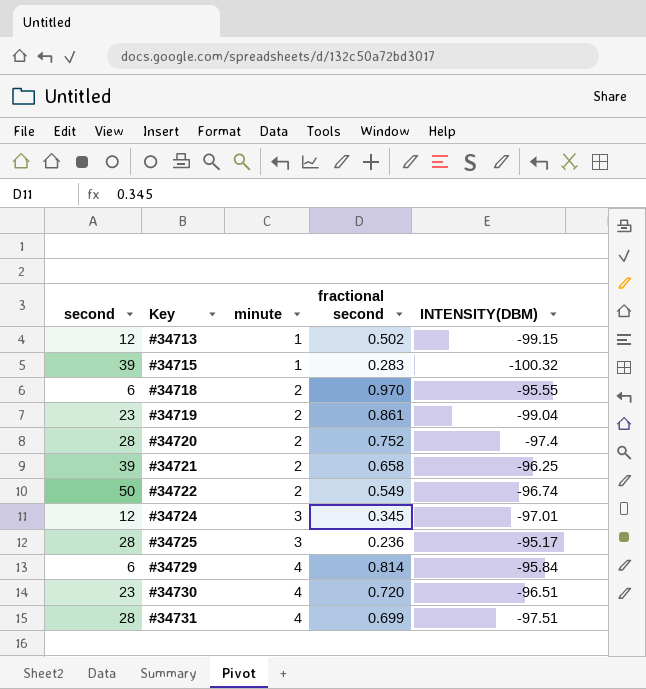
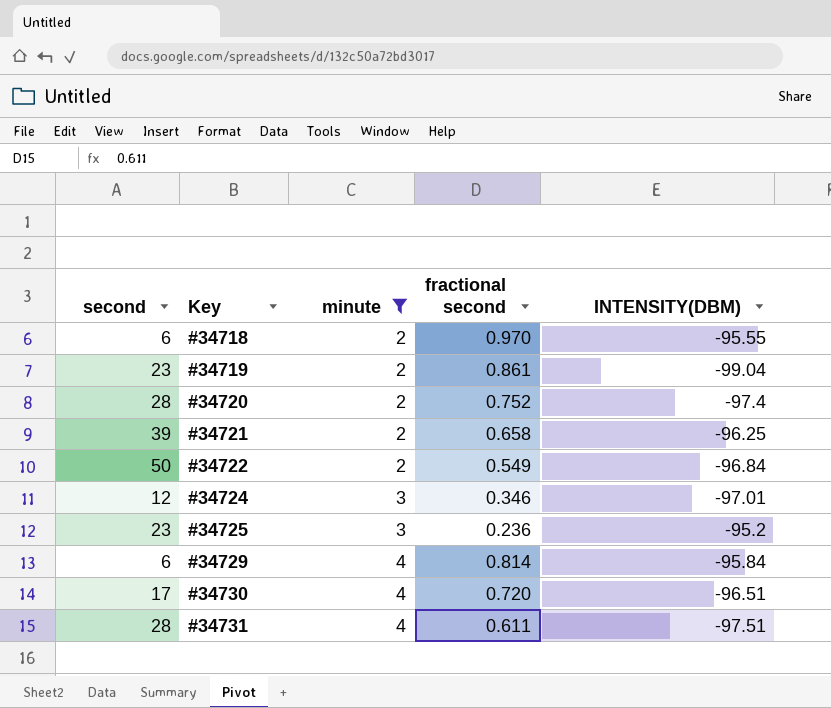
filter: none -> minute != 1
#34722 | INTENSITY(DBM): -96.74 -> -96.84
#34724 | fractional second: 0.345 -> 0.346
#34725 | second: 28 -> 23
#34725 | INTENSITY(DBM): -95.17 -> -95.2
#34730 | second: 23 -> 17
#34731 | fractional second: 0.699 -> 0.611

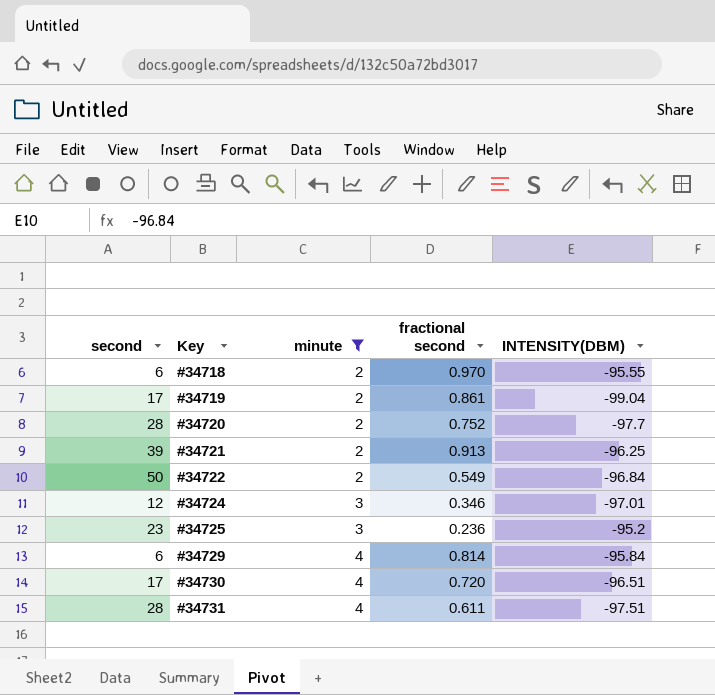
#34719 | second: 23 -> 17
#34720 | INTENSITY(DBM): -97.4 -> -97.7
#34721 | fractional second: 0.658 -> 0.913

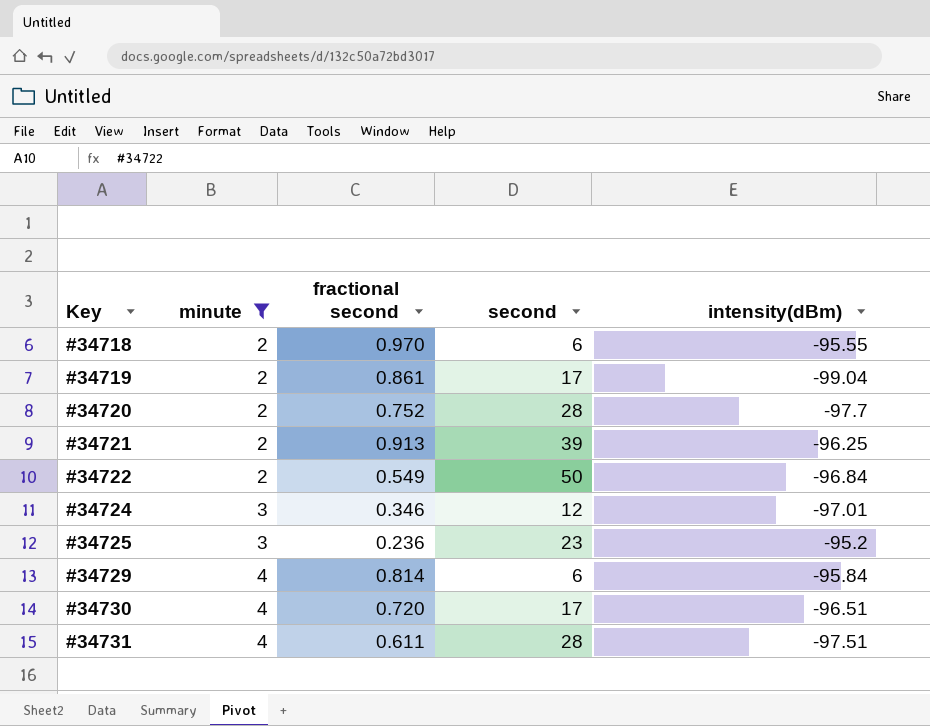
column second | position: 1 -> 4
column name: INTENSITY(DBM) -> intensity(dBm)

